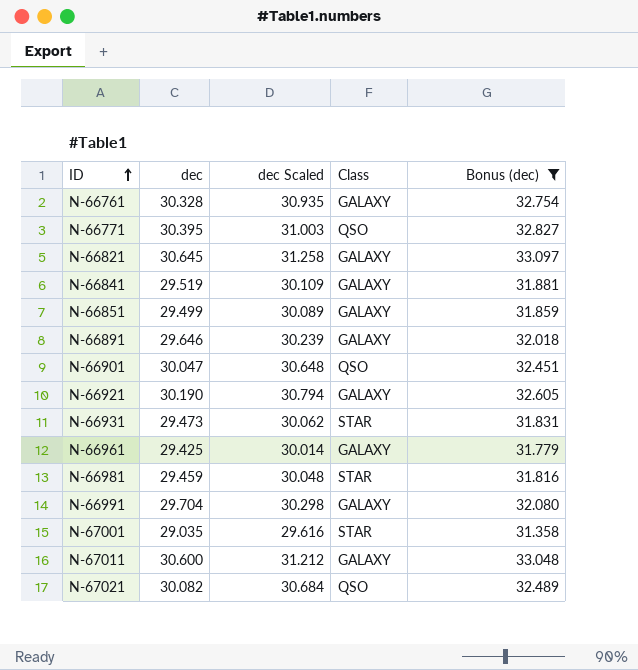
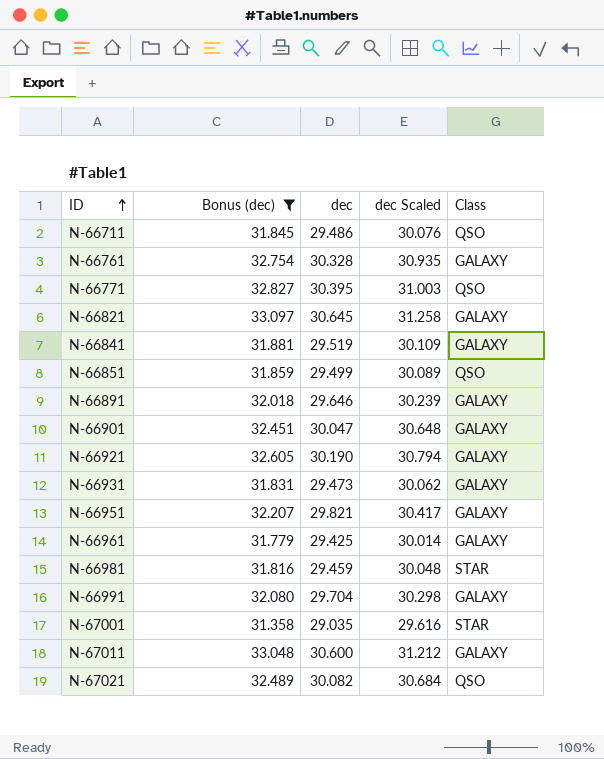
column Bonus (dec) | position: 5 -> 2
row N-66711: none -> 31.845 | 29.486 | 30.076 | QSO
N-66851 | Class: GALAXY -> QSO
N-66901 | Class: QSO -> GALAXY
N-66931 | Class: STAR -> GALAXY
row N-66951: none -> 32.207 | 29.821 | 30.417 | GALAXY

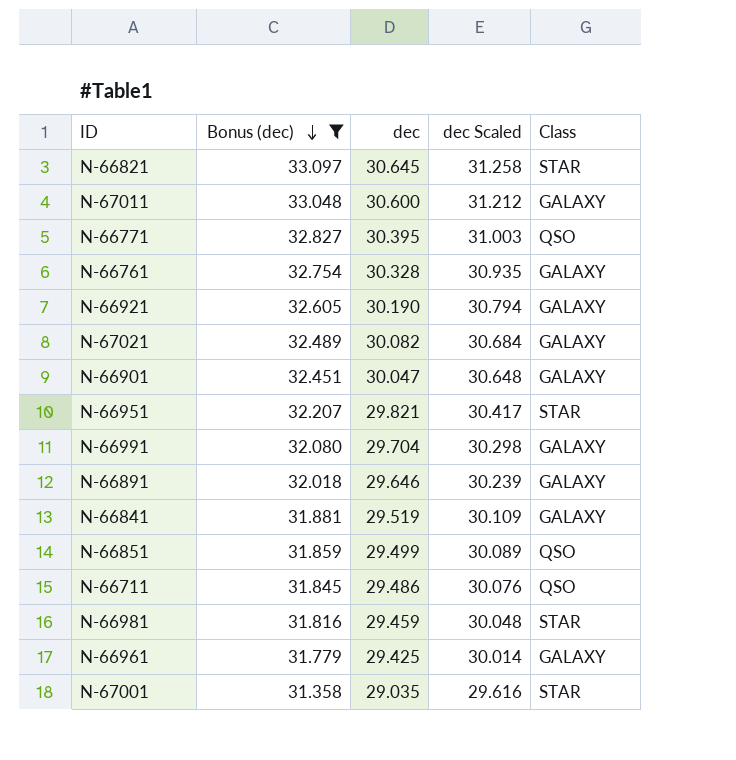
row order: ID ascending -> Bonus (dec) descending
row N-66931: 31.831 | 29.473 | 30.062 | GALAXY -> none
N-66821 | Class: GALAXY -> STAR
N-67021 | Class: QSO -> GALAXY
N-66951 | Class: GALAXY -> STAR

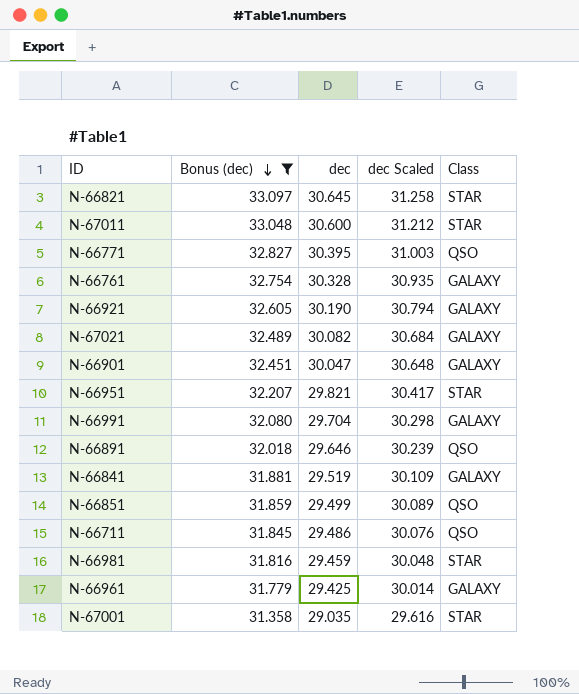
N-67011 | Class: GALAXY -> STAR
N-66891 | Class: GALAXY -> QSO

